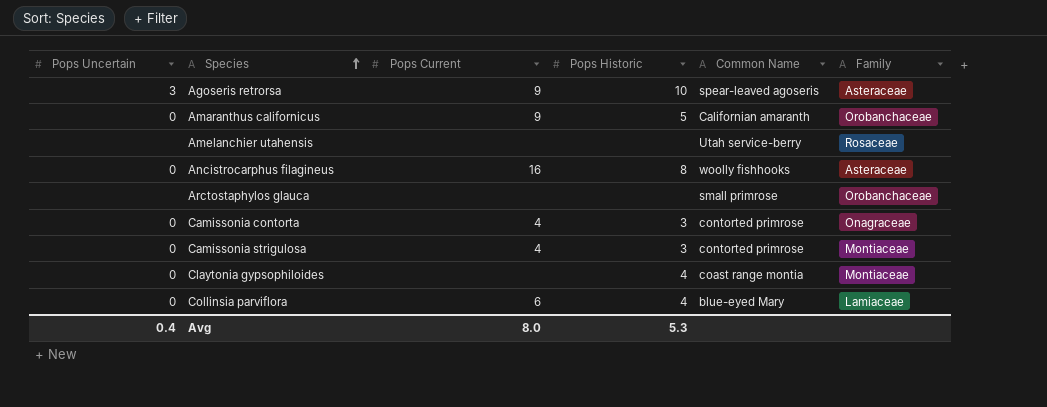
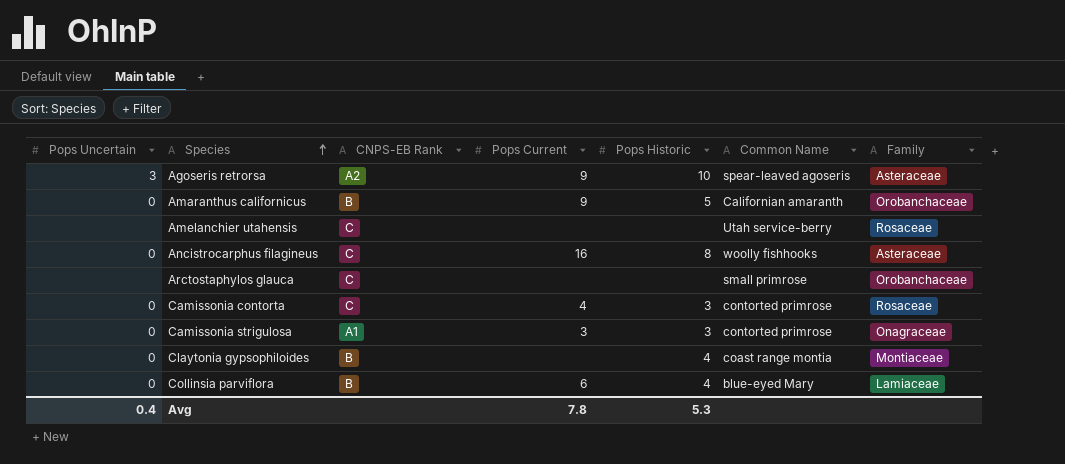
column CNPS-EB Rank | position: none -> 3
Camissonia contorta | Family: Onagraceae -> Rosaceae
Camissonia strigulosa | Pops Current: 4 -> 3
Camissonia strigulosa | Family: Montiaceae -> Onagraceae
Avg | Pops Current: 8.0 -> 7.8

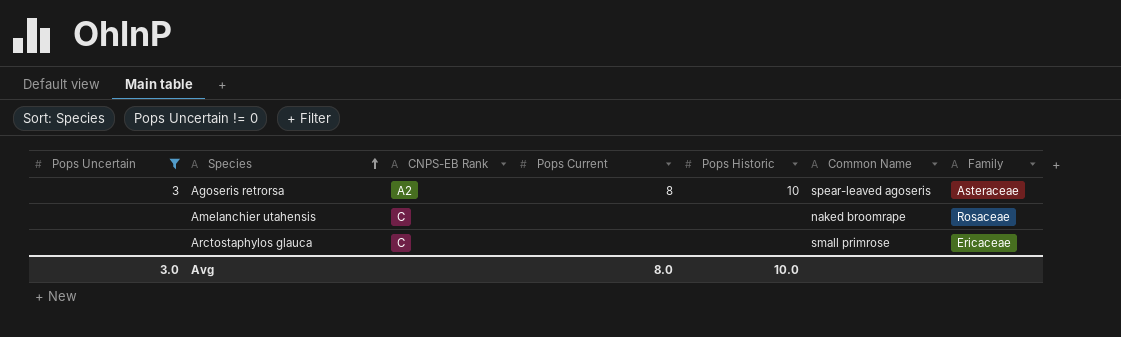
filter: none -> Pops Uncertain != 0
Agoseris retrorsa | Pops Current: 9 -> 8
Amelanchier utahensis | Common Name: Utah service-berry -> naked broomrape
Arctostaphylos glauca | Family: Orobanchaceae -> Ericaceae
Avg | Pops Uncertain: 0.4 -> 3.0
Avg | Pops Current: 7.8 -> 8.0
Avg | Pops Historic: 5.3 -> 10.0

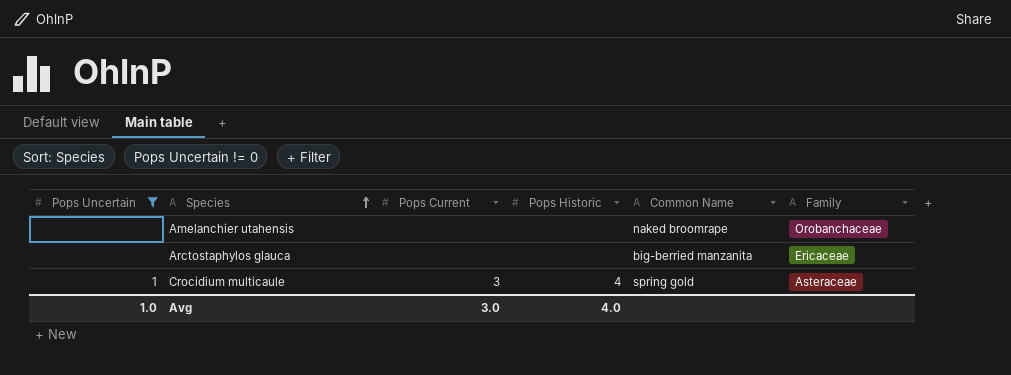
column CNPS-EB Rank | position: 3 -> none
row Agoseris retrorsa: 3 | A2 | 8 | 10 | spear-leaved agoseris | Asteraceae -> none
Amelanchier utahensis | Family: Rosaceae -> Orobanchaceae
Arctostaphylos glauca | Common Name: small primrose -> big-berried manzanita
row Crocidium multicaule: none -> 1 | 3 | 4 | spring gold | Asteraceae
Avg | Pops Uncertain: 3.0 -> 1.0
Avg | Pops Current: 8.0 -> 3.0
Avg | Pops Historic: 10.0 -> 4.0

